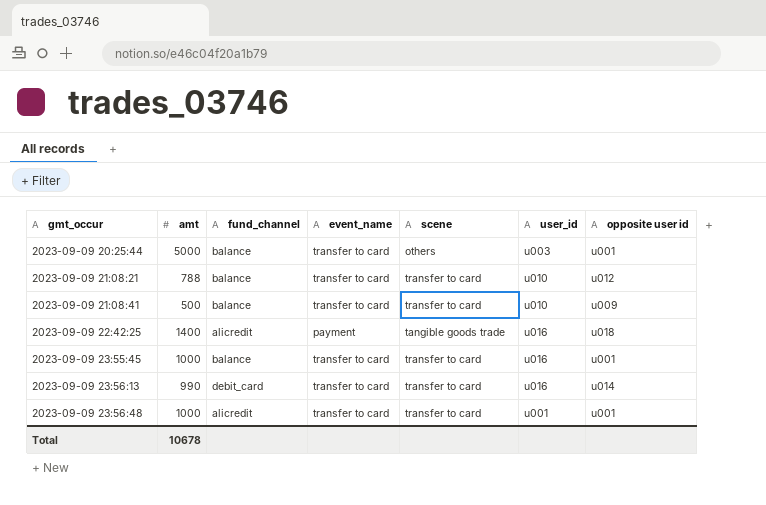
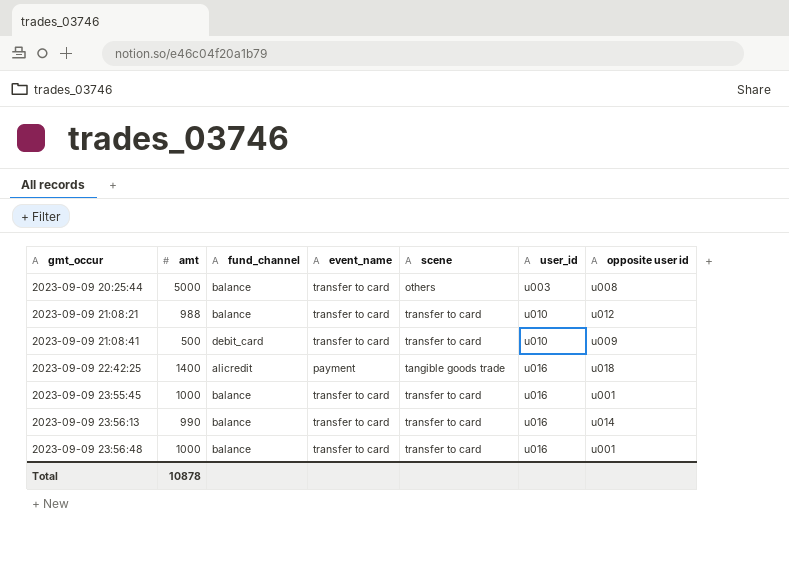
2023-09-09 20:25:44 | opposite user id: u001 -> u008
2023-09-09 21:08:21 | amt: 788 -> 988
2023-09-09 21:08:41 | fund_channel: balance -> debit_card
2023-09-09 23:56:13 | fund_channel: debit_card -> balance
2023-09-09 23:56:48 | fund_channel: alicredit -> balance
2023-09-09 23:56:48 | user_id: u001 -> u016
Total | amt: 10678 -> 10878

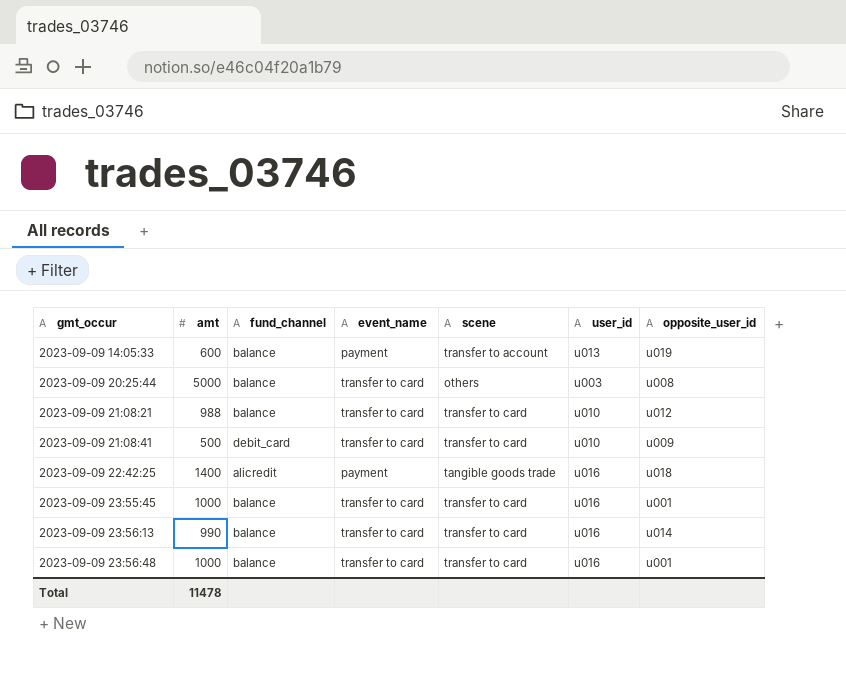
column name: opposite user id -> opposite_user_id
row 2023-09-09 14:05:33: none -> 600 | balance | payment | transfer to account | u013 | u019
Total | amt: 10878 -> 11478

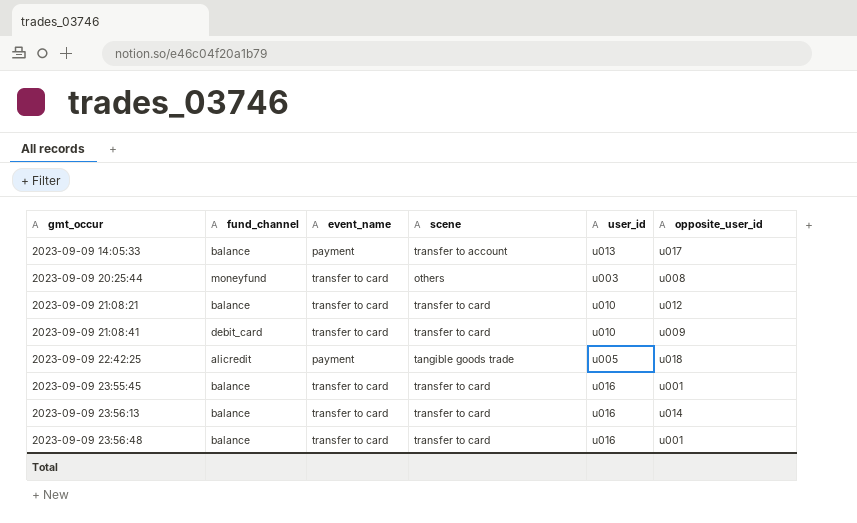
column amt | position: 2 -> none
2023-09-09 14:05:33 | opposite_user_id: u019 -> u017
2023-09-09 20:25:44 | fund_channel: balance -> moneyfund
2023-09-09 22:42:25 | user_id: u016 -> u005

